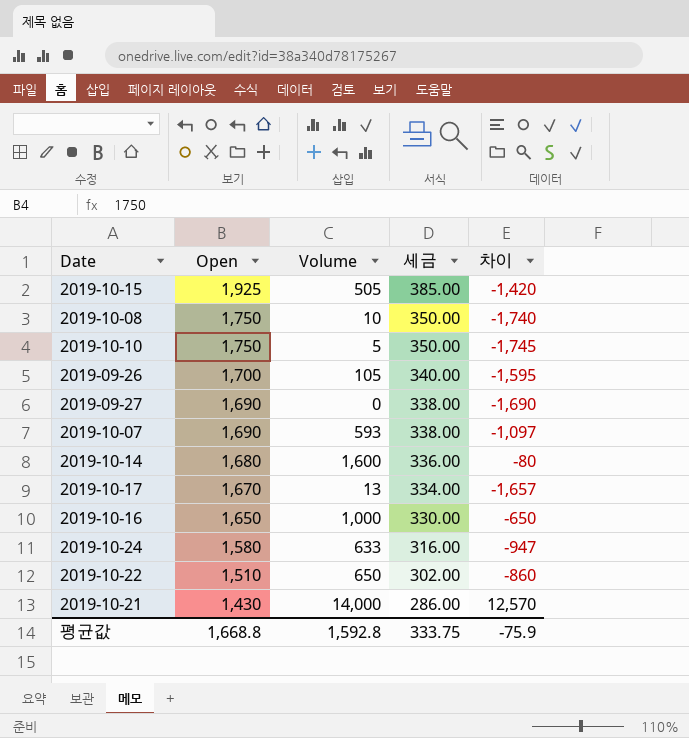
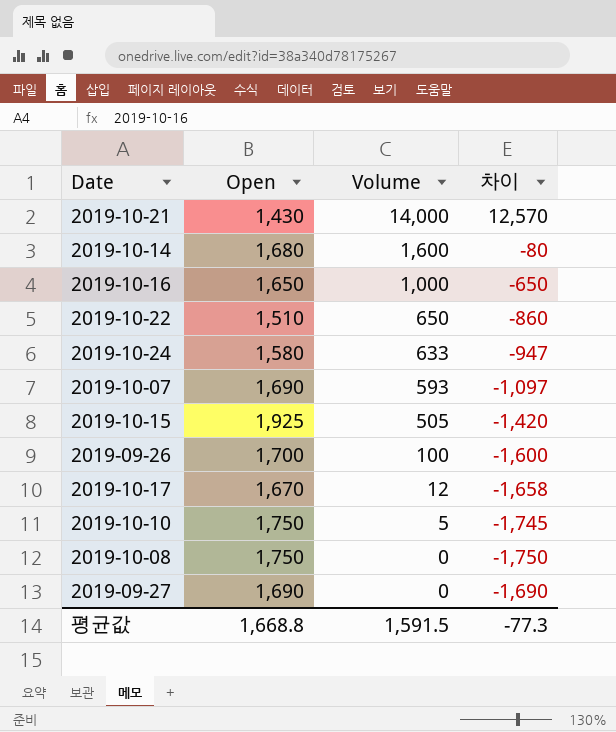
row order: Open descending -> Volume descending
column 세금 | formula: [Open] * 0.2 -> none
2019-09-26 | Volume: 105 -> 100
2019-09-26 | 차이: -1,595 -> -1,600
2019-10-17 | Volume: 13 -> 12
2019-10-17 | 차이: -1,657 -> -1,658
2019-10-08 | Volume: 10 -> 0
2019-10-08 | 차이: -1,740 -> -1,750
평균값 | Volume: 1,592.8 -> 1,591.5
평균값 | 차이: -75.9 -> -77.3

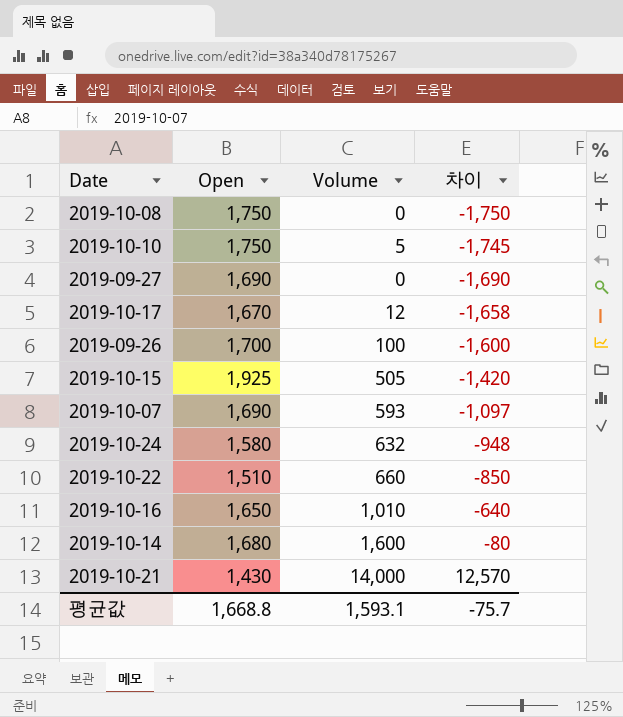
row order: Volume descending -> 차이 ascending
2019-10-24 | Volume: 633 -> 632
2019-10-24 | 차이: -947 -> -948
2019-10-22 | Volume: 650 -> 660
2019-10-22 | 차이: -860 -> -850
2019-10-16 | Volume: 1,000 -> 1,010
2019-10-16 | 차이: -650 -> -640
평균값 | Volume: 1,591.5 -> 1,593.1
평균값 | 차이: -77.3 -> -75.7

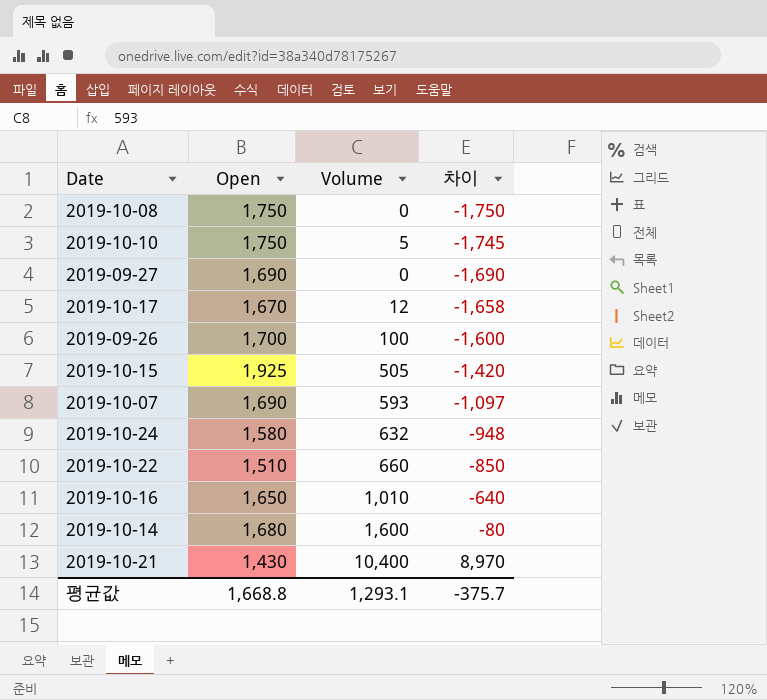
2019-10-21 | Volume: 14,000 -> 10,400
2019-10-21 | 차이: 12,570 -> 8,970
평균값 | Volume: 1,593.1 -> 1,293.1
평균값 | 차이: -75.7 -> -375.7

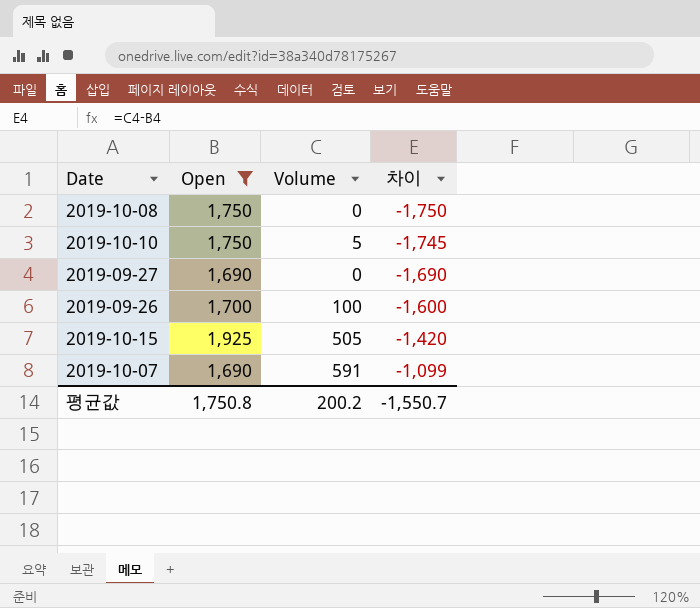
filter: none -> Open >= 1,690
2019-10-07 | Volume: 593 -> 591
2019-10-07 | 차이: -1,097 -> -1,099
평균값 | Open: 1,668.8 -> 1,750.8
평균값 | Volume: 1,293.1 -> 200.2
평균값 | 차이: -375.7 -> -1,550.7

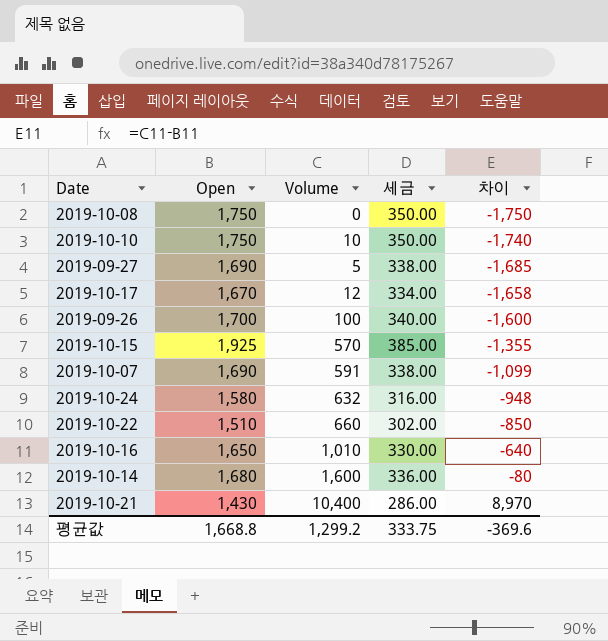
filter: Open >= 1,690 -> none
column 세금 | formula: none -> [Open] * 0.2
2019-10-10 | Volume: 5 -> 10
2019-10-10 | 차이: -1,745 -> -1,740
2019-09-27 | Volume: 0 -> 5
2019-09-27 | 차이: -1,690 -> -1,685
2019-10-15 | Volume: 505 -> 570
2019-10-15 | 차이: -1,420 -> -1,355
평균값 | Open: 1,750.8 -> 1,668.8
평균값 | Volume: 200.2 -> 1,299.2
평균값 | 차이: -1,550.7 -> -369.6

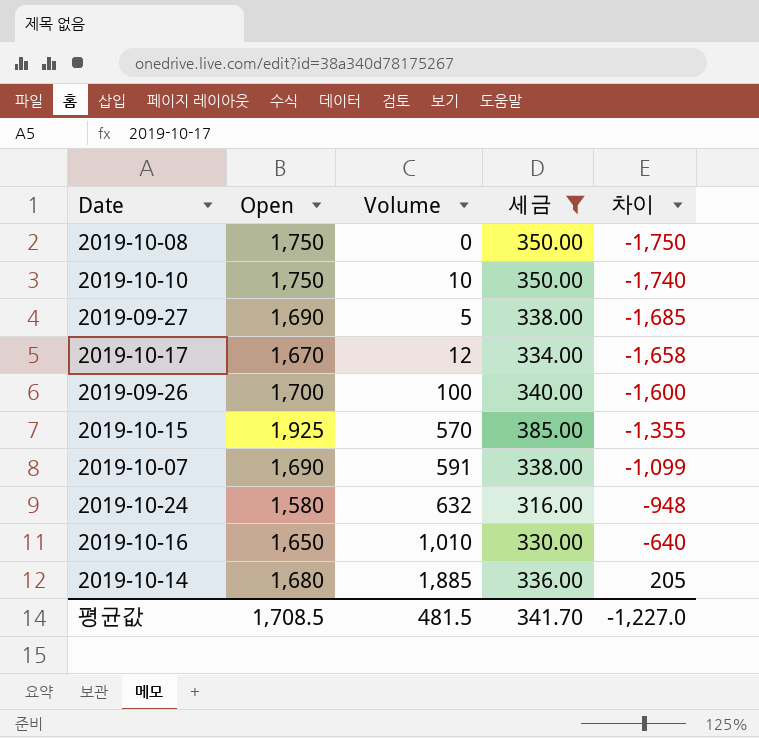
filter: none -> 세금 >= 316.00
2019-10-14 | Volume: 1,600 -> 1,885
2019-10-14 | 차이: -80 -> 205
평균값 | Open: 1,668.8 -> 1,708.5
평균값 | Volume: 1,299.2 -> 481.5
평균값 | 세금: 333.75 -> 341.70
평균값 | 차이: -369.6 -> -1,227.0

